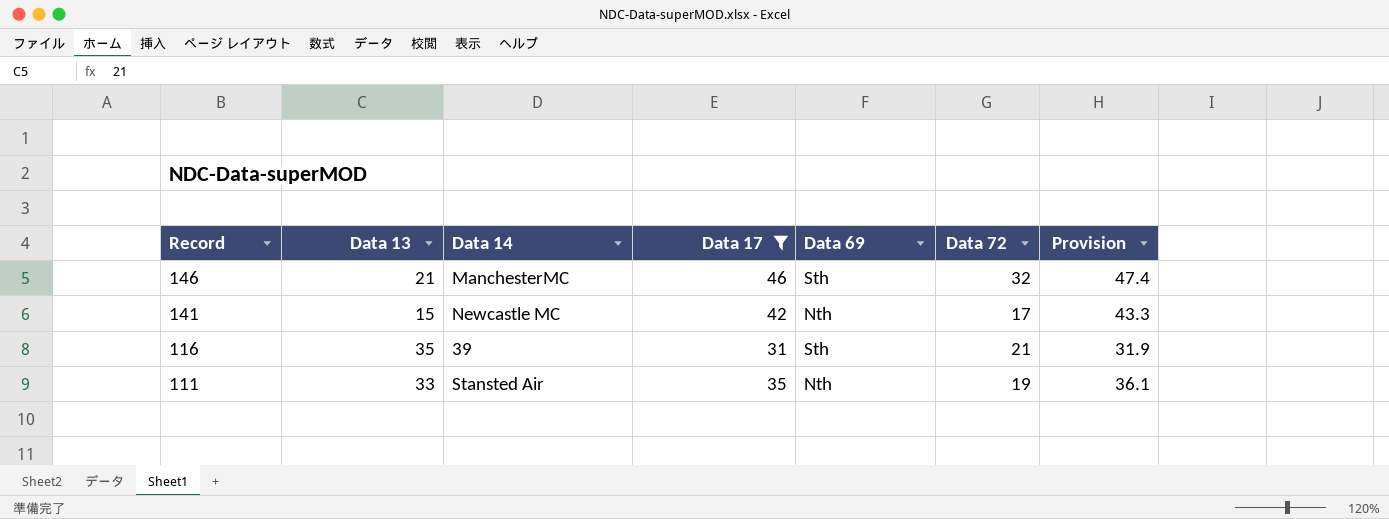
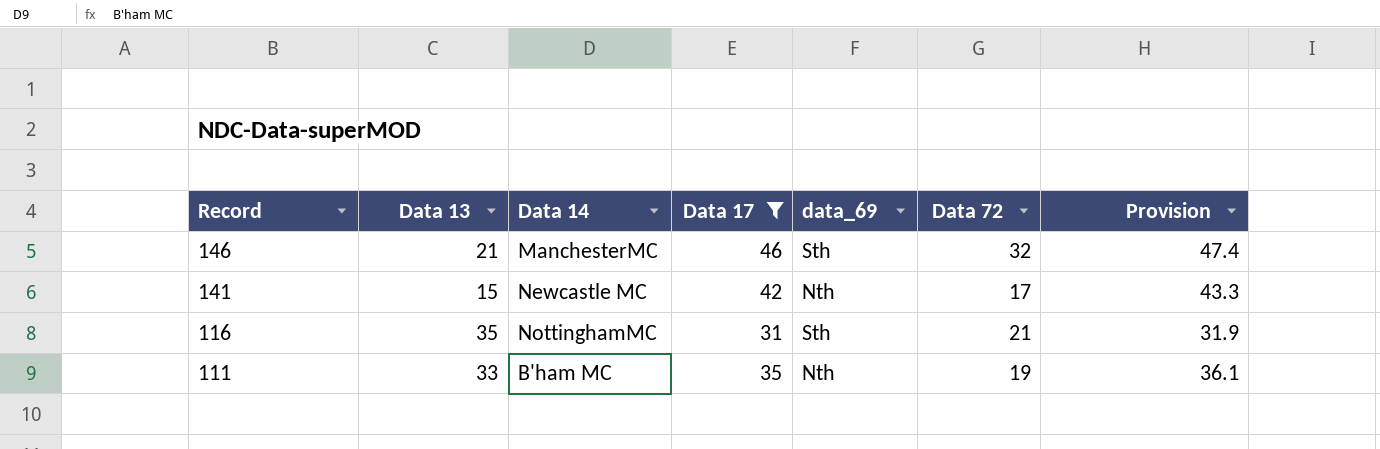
column name: Data 69 -> data_69
116 | Data 14: 39 -> NottinghamMC
111 | Data 14: Stansted Air -> B'ham MC

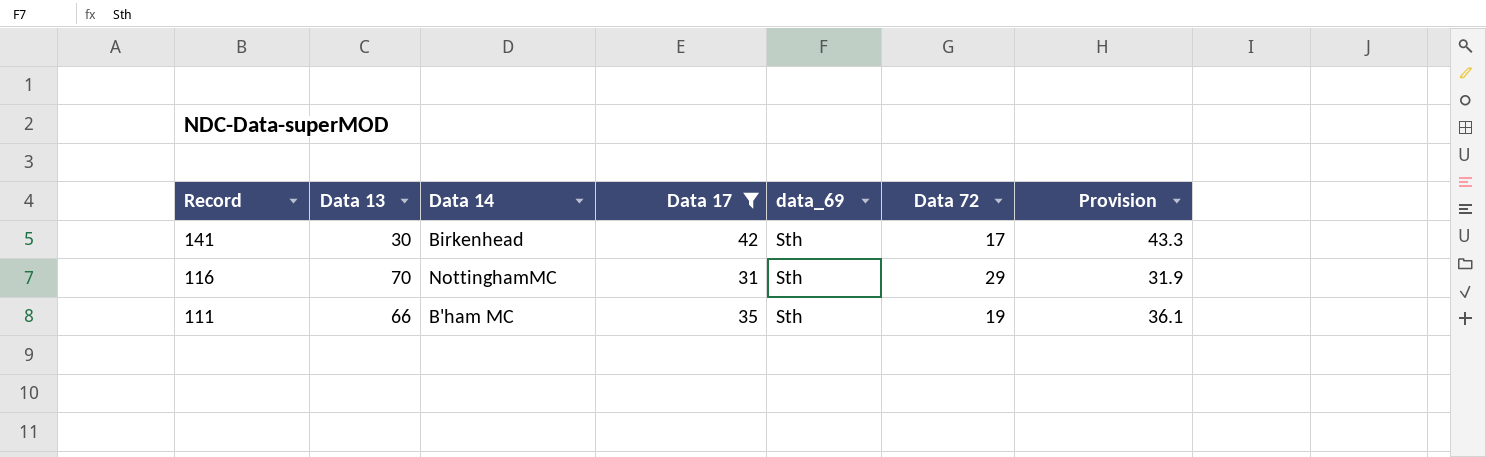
row 146: 21 | ManchesterMC | 46 | Sth | 32 | 47.4 -> none
141 | Data 13: 15 -> 30
141 | Data 14: Newcastle MC -> Birkenhead
141 | data_69: Nth -> Sth
116 | Data 13: 35 -> 70
116 | Data 72: 21 -> 29
111 | Data 13: 33 -> 66
111 | data_69: Nth -> Sth

